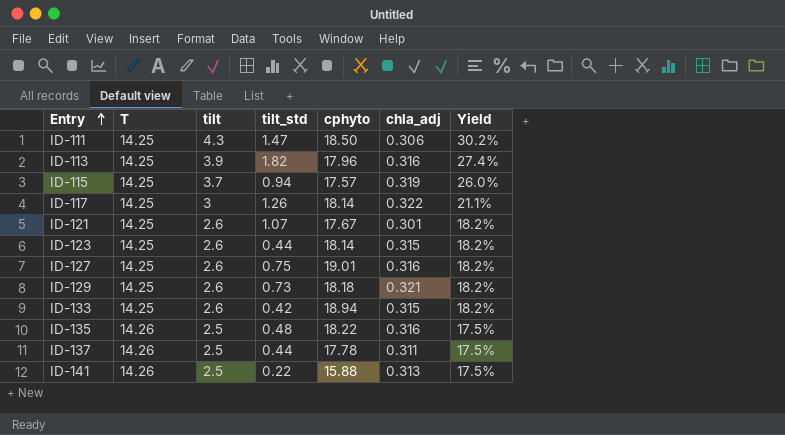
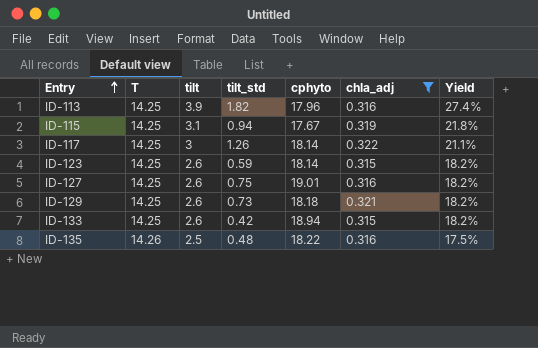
filter: none -> chla_adj >= 0.315
ID-115 | tilt: 3.7 -> 3.1
ID-115 | cphyto: 17.57 -> 17.67
ID-115 | Yield: 26.0% -> 21.8%
ID-123 | tilt_std: 0.44 -> 0.59

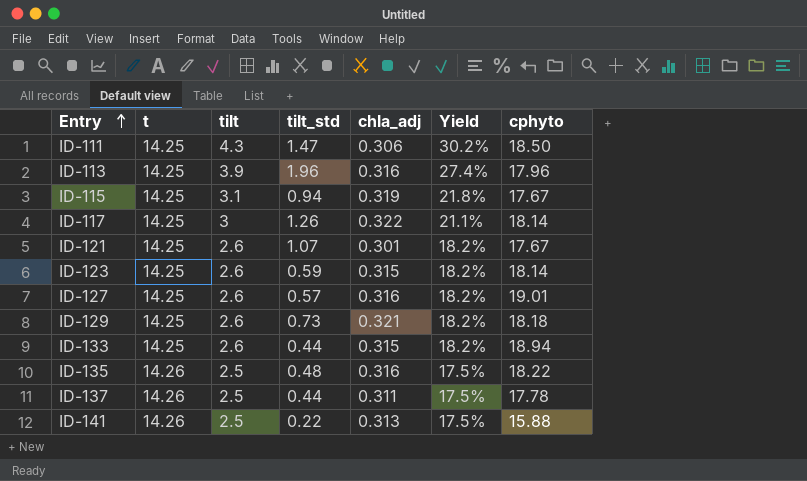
filter: chla_adj >= 0.315 -> none
column name: T -> t
column cphyto | position: 5 -> 7
ID-113 | tilt_std: 1.82 -> 1.96
ID-127 | tilt_std: 0.75 -> 0.57
ID-133 | tilt_std: 0.42 -> 0.44

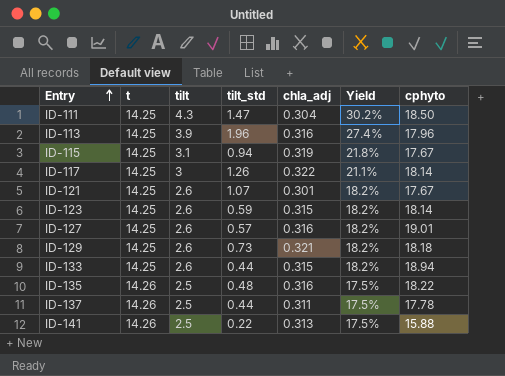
ID-111 | chla_adj: 0.306 -> 0.304

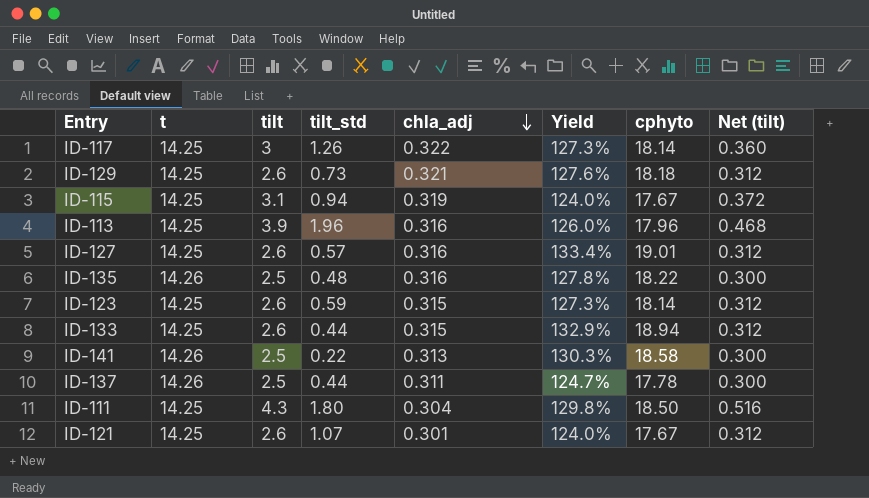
row order: Entry ascending -> chla_adj descending
column Yield | formula: [tilt] / [t] -> [cphyto] / [t]
column Net (tilt) | formula: none -> [tilt] * 0.12
ID-141 | cphyto: 15.88 -> 18.58
ID-111 | tilt_std: 1.47 -> 1.80

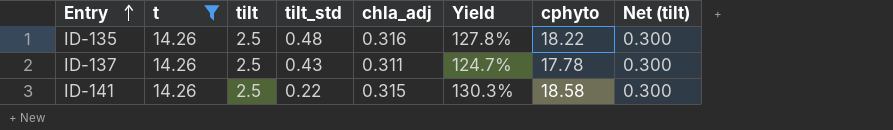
filter: none -> t = 14.26
row order: chla_adj descending -> Entry ascending
ID-137 | tilt_std: 0.44 -> 0.43
ID-141 | chla_adj: 0.313 -> 0.315

